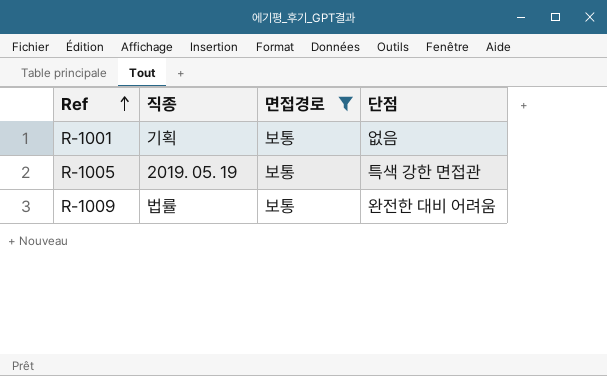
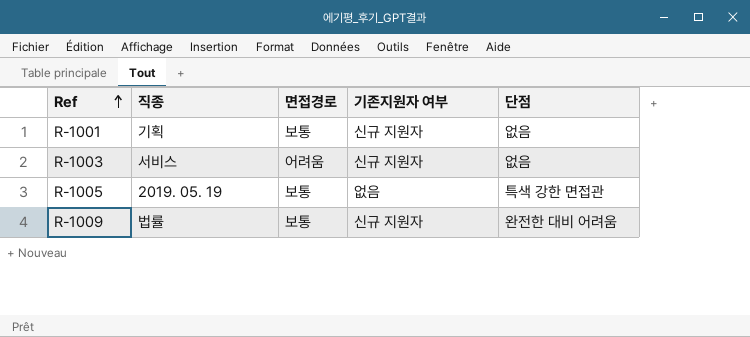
filter: 면접경로 = 보통 -> none
column 기존지원자 여부 | position: none -> 4

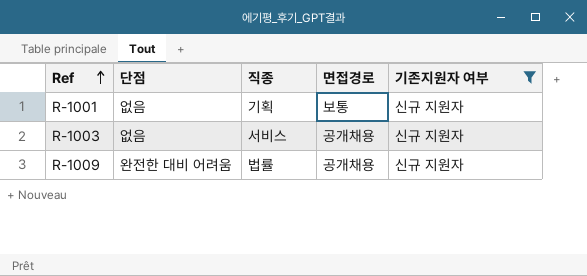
filter: none -> 기존지원자 여부 = 신규 지원자
column 단점 | position: 5 -> 2
R-1003 | 면접경로: 어려움 -> 공개채용
R-1009 | 면접경로: 보통 -> 공개채용

